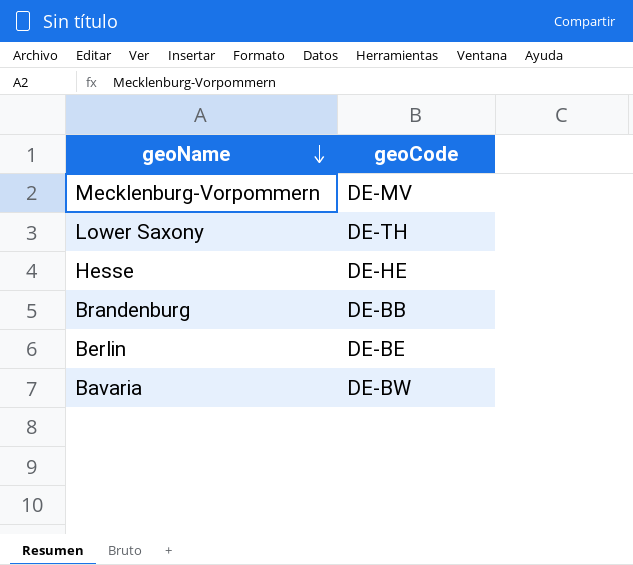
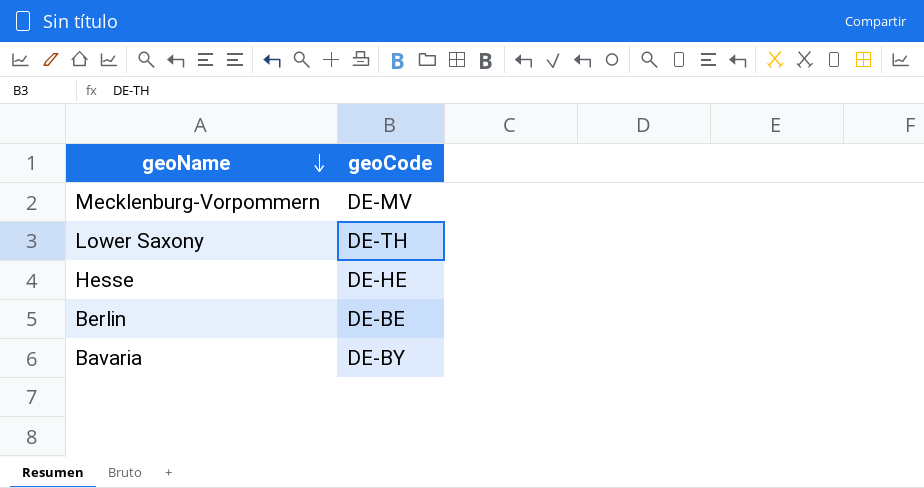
row Brandenburg: DE-BB -> none
Bavaria | geoCode: DE-BW -> DE-BY

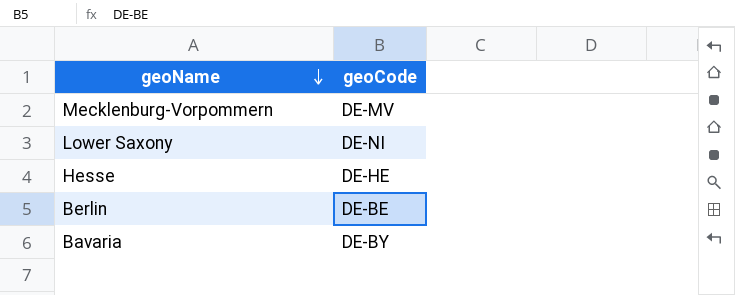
Lower Saxony | geoCode: DE-TH -> DE-NI

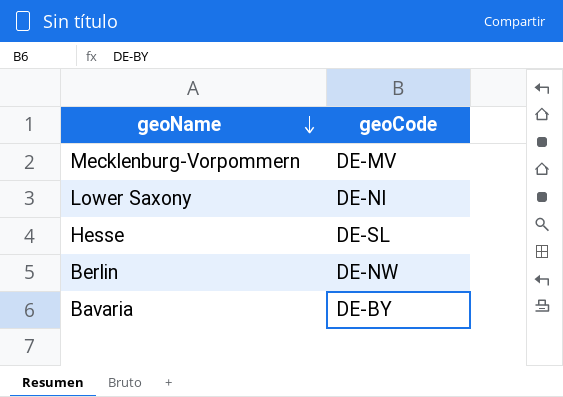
Hesse | geoCode: DE-HE -> DE-SL
Berlin | geoCode: DE-BE -> DE-NW

